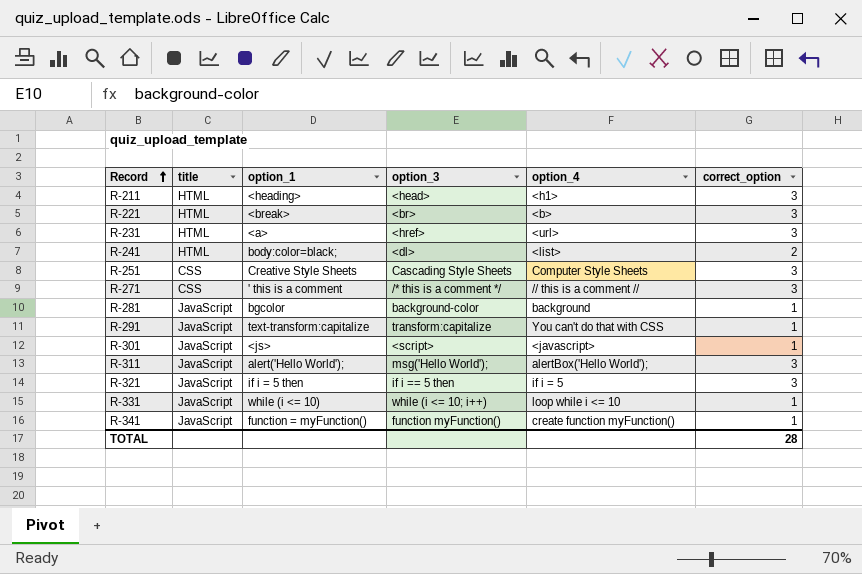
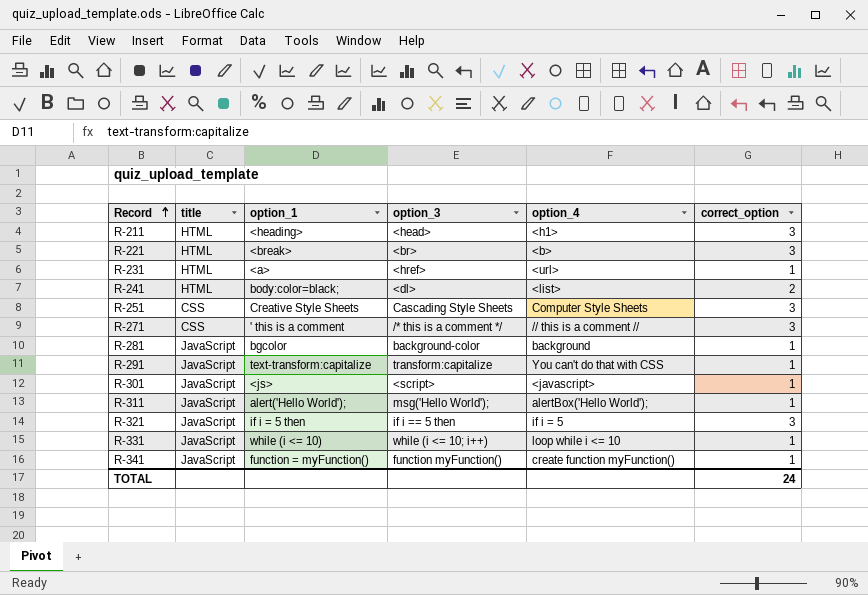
R-231 | correct_option: 3 -> 1
R-311 | correct_option: 3 -> 1
TOTAL | correct_option: 28 -> 24

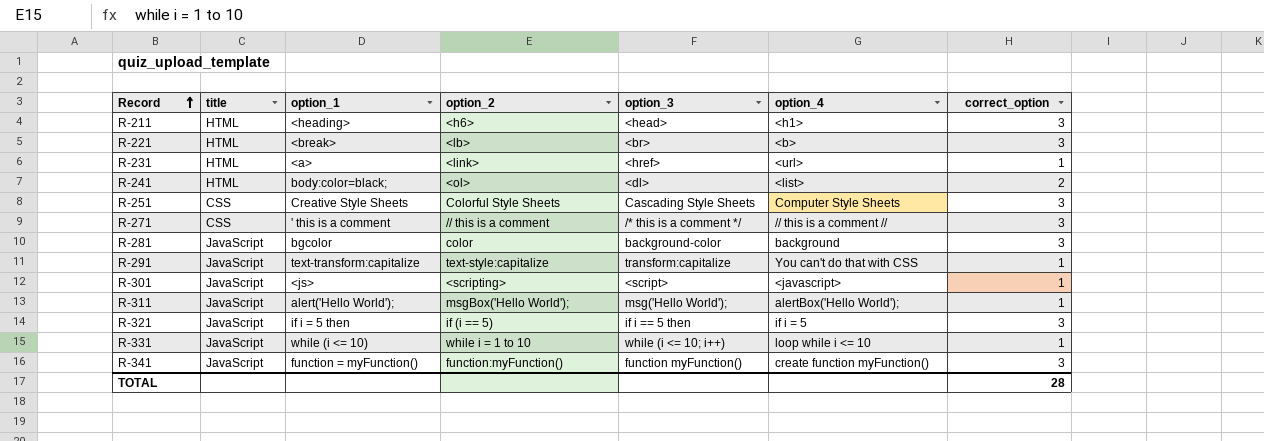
column option_2 | position: none -> 4
R-281 | correct_option: 1 -> 3
R-341 | correct_option: 1 -> 3
TOTAL | correct_option: 24 -> 28

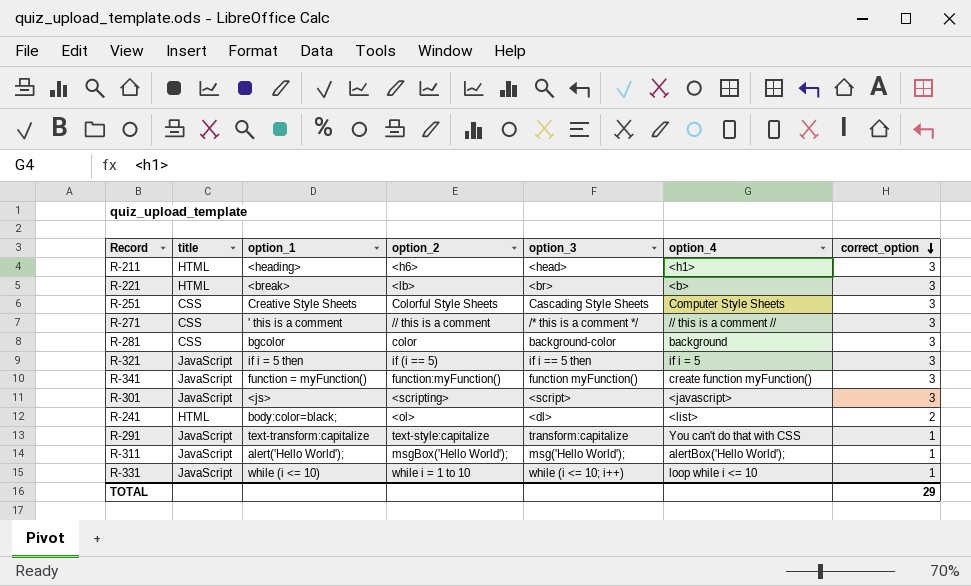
row order: Record ascending -> correct_option descending
row R-231: HTML | <a> | <link> | <href> | <url> | 1 -> none
R-281 | title: JavaScript -> CSS
R-301 | correct_option: 1 -> 3
TOTAL | correct_option: 28 -> 29

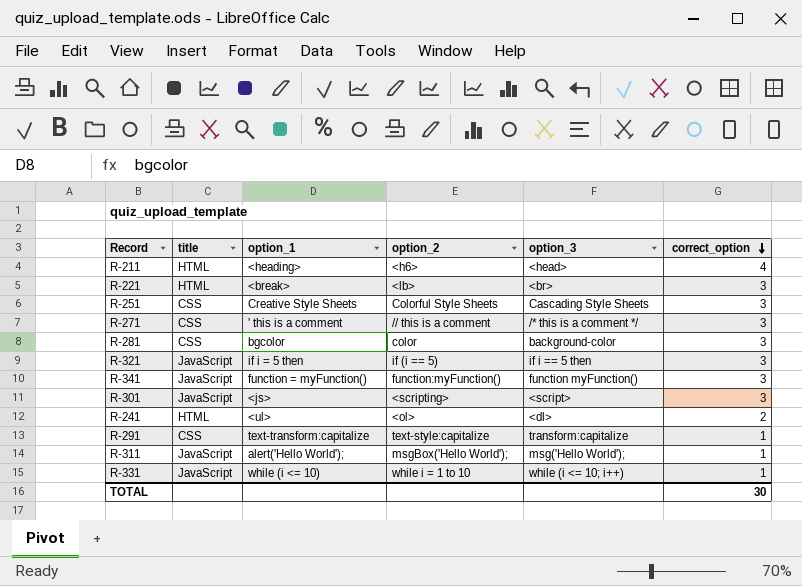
column option_4 | position: 6 -> none
R-211 | correct_option: 3 -> 4
R-241 | option_1: body:color=black; -> <ul>
R-291 | title: JavaScript -> CSS
TOTAL | correct_option: 29 -> 30

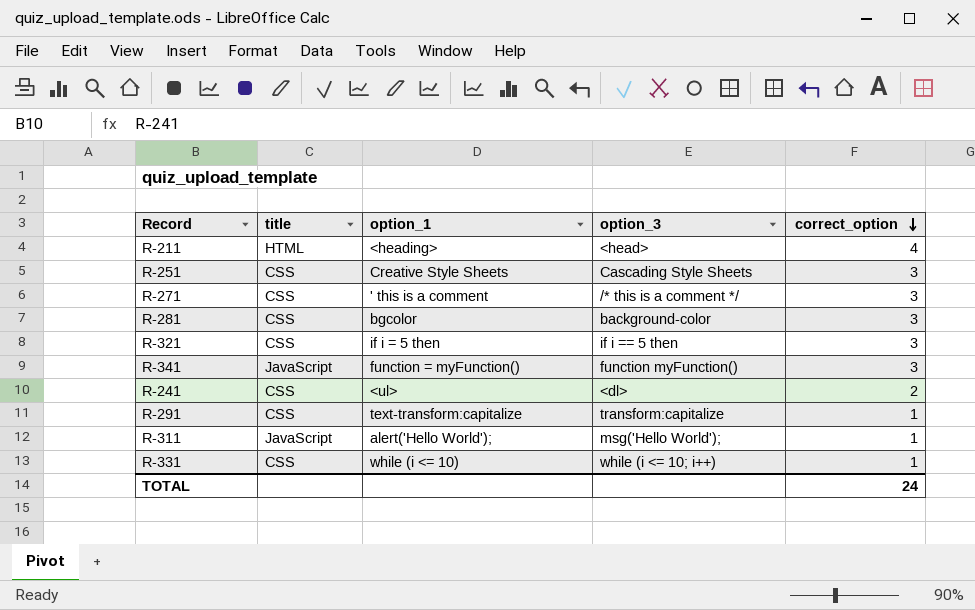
column option_2 | position: 4 -> none
row R-221: HTML | <break> | <lb> | <br> | 3 -> none
row R-301: JavaScript | <js> | <scripting> | <script> | 3 -> none
R-321 | title: JavaScript -> CSS
R-241 | title: HTML -> CSS
R-331 | title: JavaScript -> CSS
TOTAL | correct_option: 30 -> 24

